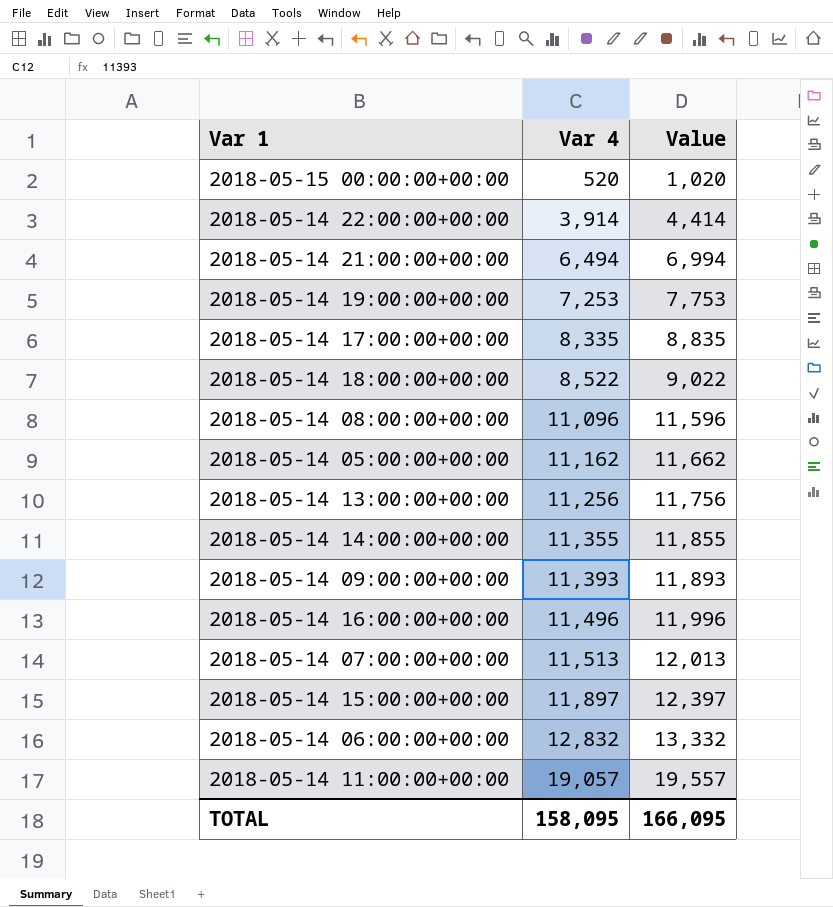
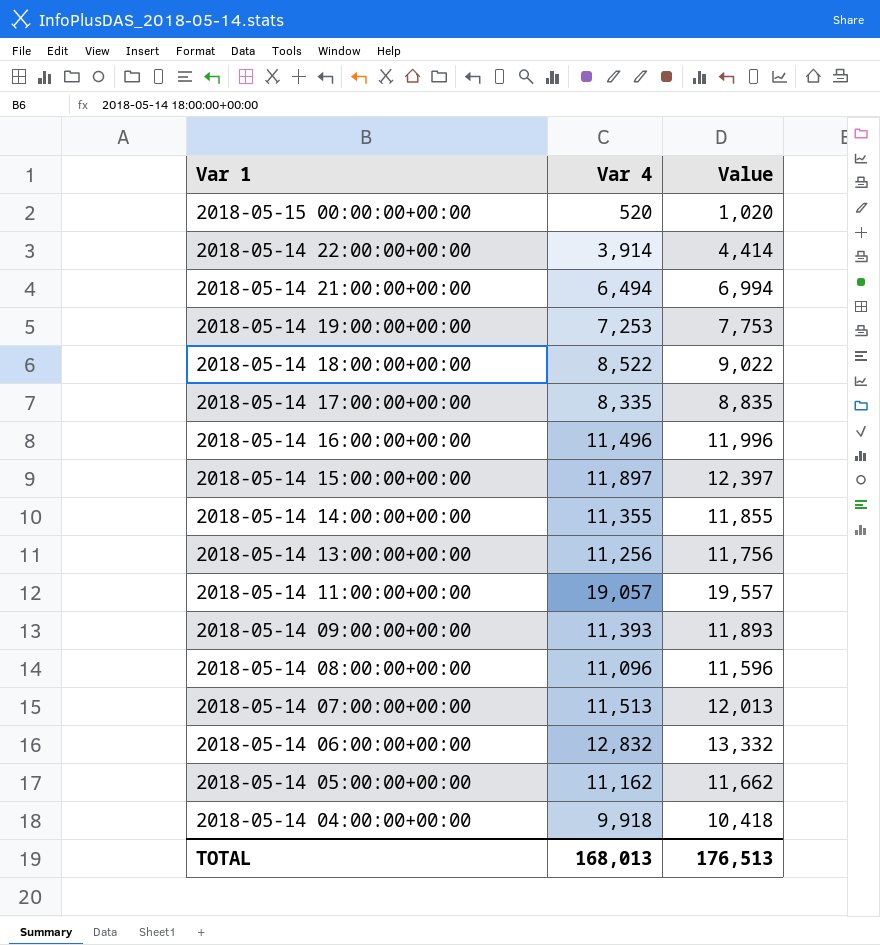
row order: Var 4 ascending -> Var 1 descending
row 2018-05-14 04:00:00+00:00: none -> 9,918 | 10,418
TOTAL | Var 4: 158,095 -> 168,013
TOTAL | Value: 166,095 -> 176,513

